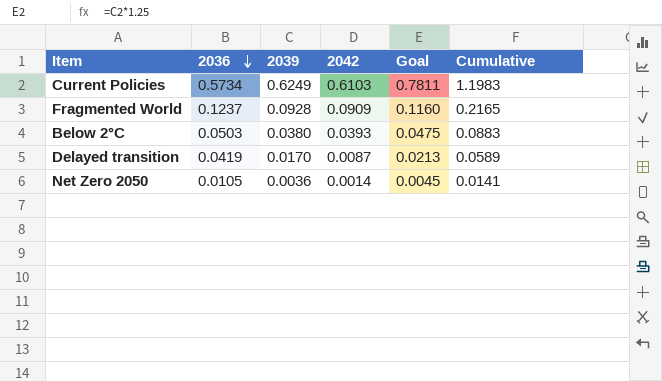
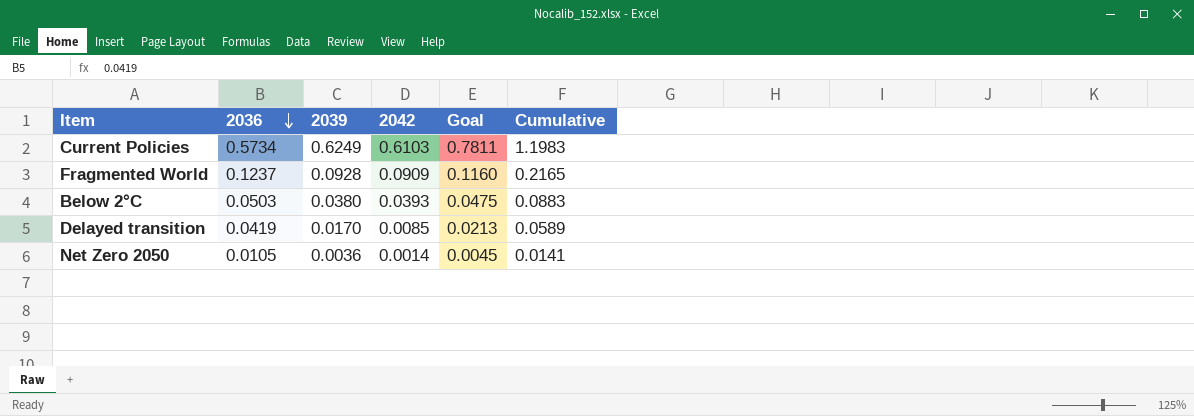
Delayed transition | 2042: 0.0087 -> 0.0085

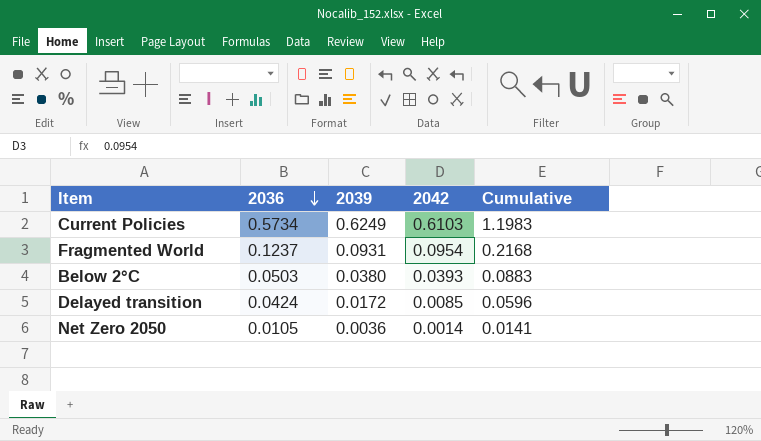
column Goal | formula: [2039] * 1.25 -> none
Fragmented World | 2039: 0.0928 -> 0.0931
Fragmented World | 2042: 0.0909 -> 0.0954
Fragmented World | Cumulative: 0.2165 -> 0.2168
Delayed transition | 2036: 0.0419 -> 0.0424
Delayed transition | 2039: 0.0170 -> 0.0172
Delayed transition | Cumulative: 0.0589 -> 0.0596

